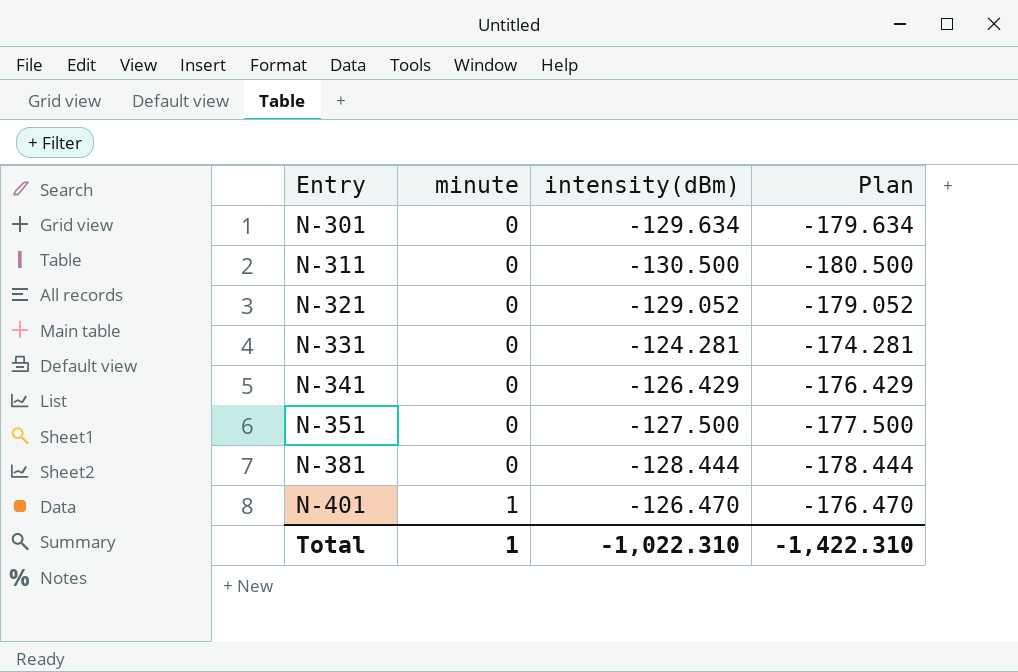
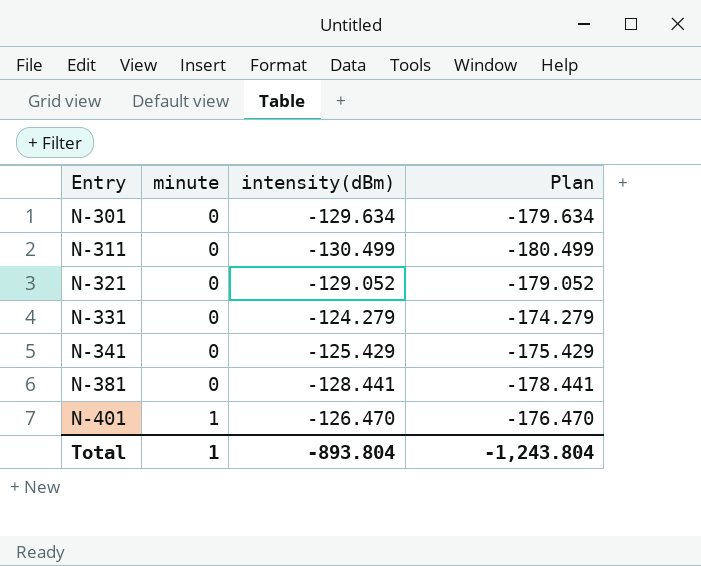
row N-351: 0 | -127.500 | -177.500 -> none
N-311 | intensity(dBm): -130.500 -> -130.499
N-311 | Plan: -180.500 -> -180.499
N-331 | intensity(dBm): -124.281 -> -124.279
N-331 | Plan: -174.281 -> -174.279
N-341 | intensity(dBm): -126.429 -> -125.429
N-341 | Plan: -176.429 -> -175.429
N-381 | intensity(dBm): -128.444 -> -128.441
N-381 | Plan: -178.444 -> -178.441
Total | intensity(dBm): -1,022.310 -> -893.804
Total | Plan: -1,422.310 -> -1,243.804

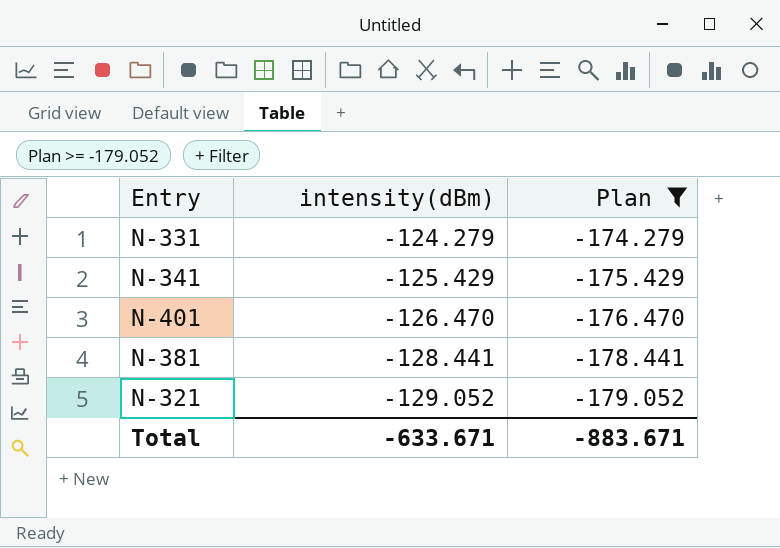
filter: none -> Plan >= -179.052
row order: Entry ascending -> intensity(dBm) descending
column minute | position: 2 -> none
Total | intensity(dBm): -893.804 -> -633.671
Total | Plan: -1,243.804 -> -883.671

